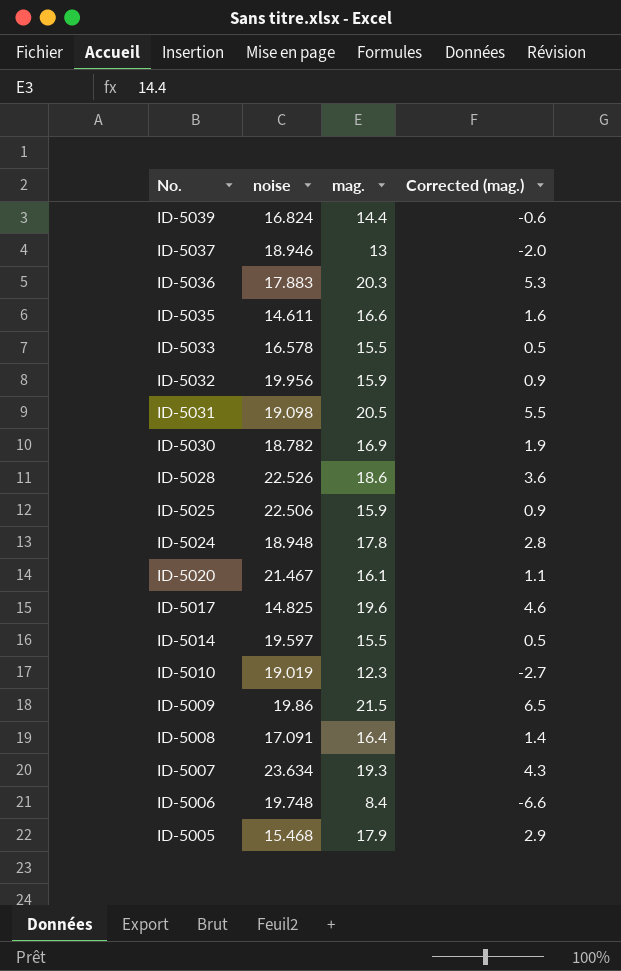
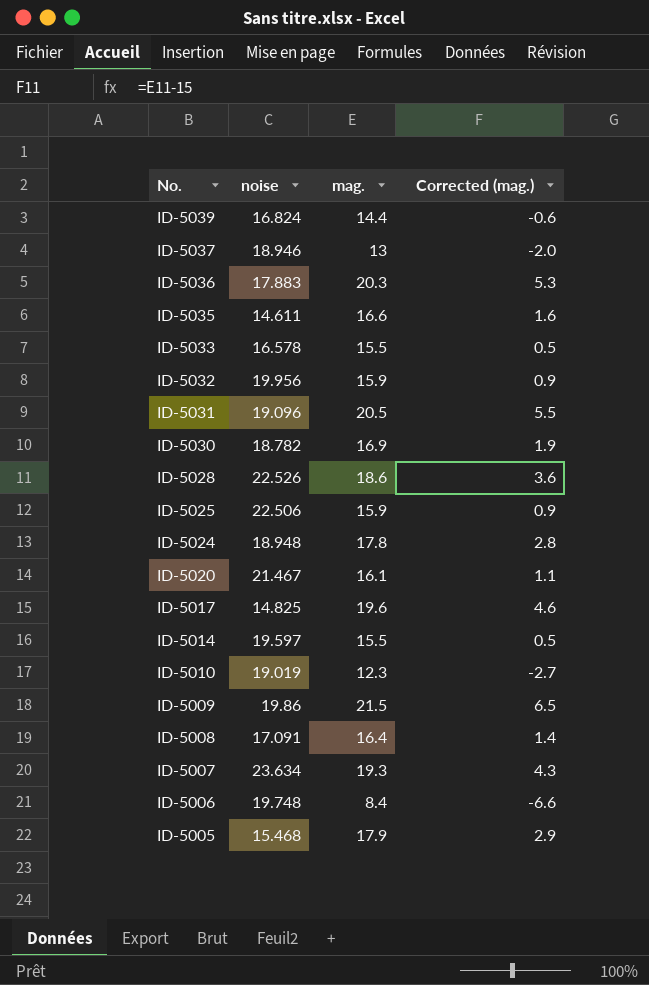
ID-5031 | noise: 19.098 -> 19.096

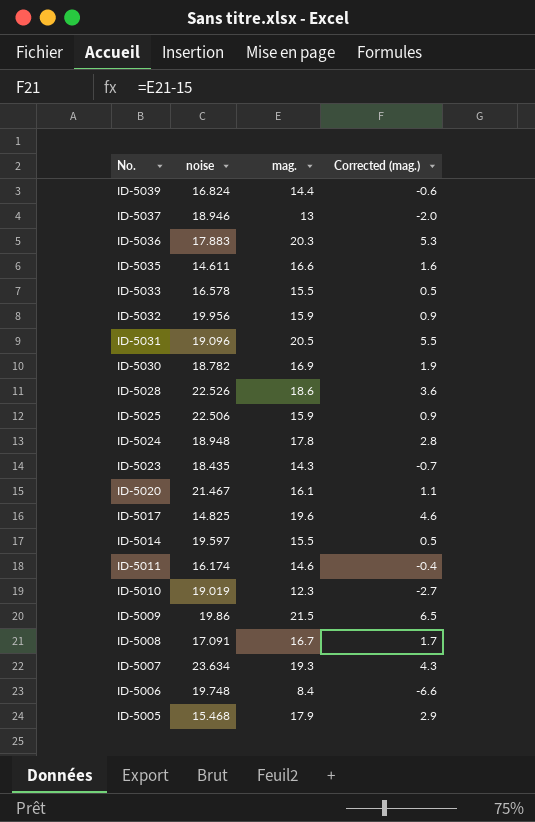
row ID-5023: none -> 18.435 | 14.3 | -0.7
row ID-5011: none -> 16.174 | 14.6 | -0.4
ID-5008 | mag.: 16.4 -> 16.7
ID-5008 | Corrected (mag.): 1.4 -> 1.7

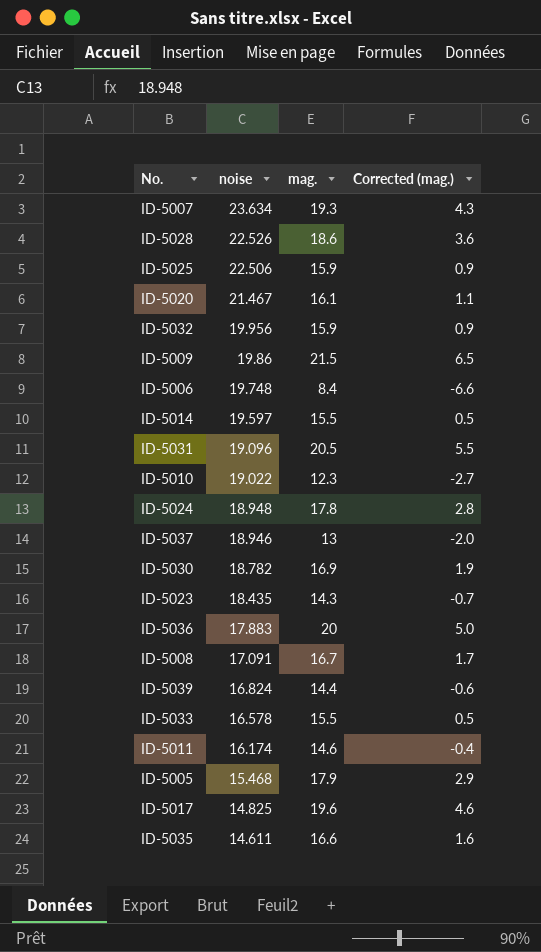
row order: No. descending -> noise descending
ID-5010 | noise: 19.019 -> 19.022
ID-5036 | mag.: 20.3 -> 20
ID-5036 | Corrected (mag.): 5.3 -> 5.0

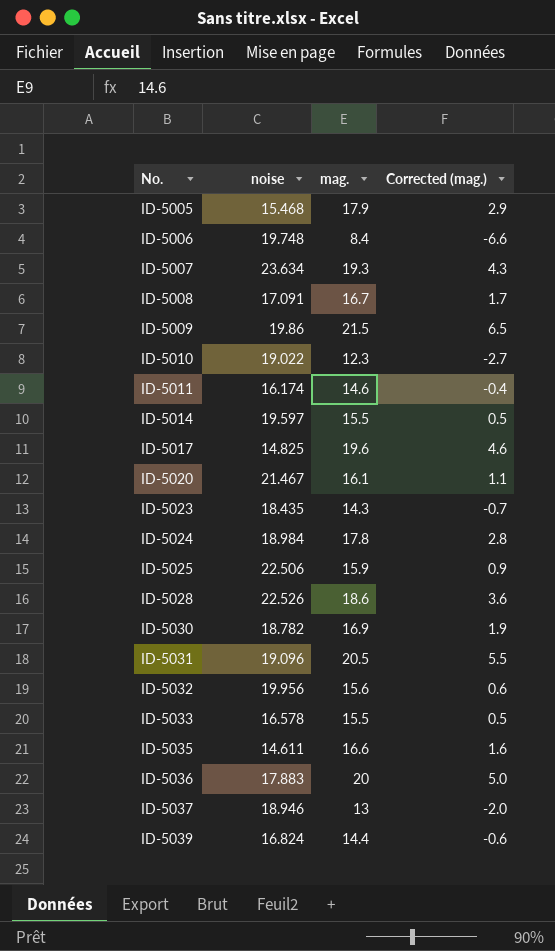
row order: noise descending -> No. ascending
ID-5024 | noise: 18.948 -> 18.984
ID-5032 | mag.: 15.9 -> 15.6
ID-5032 | Corrected (mag.): 0.9 -> 0.6

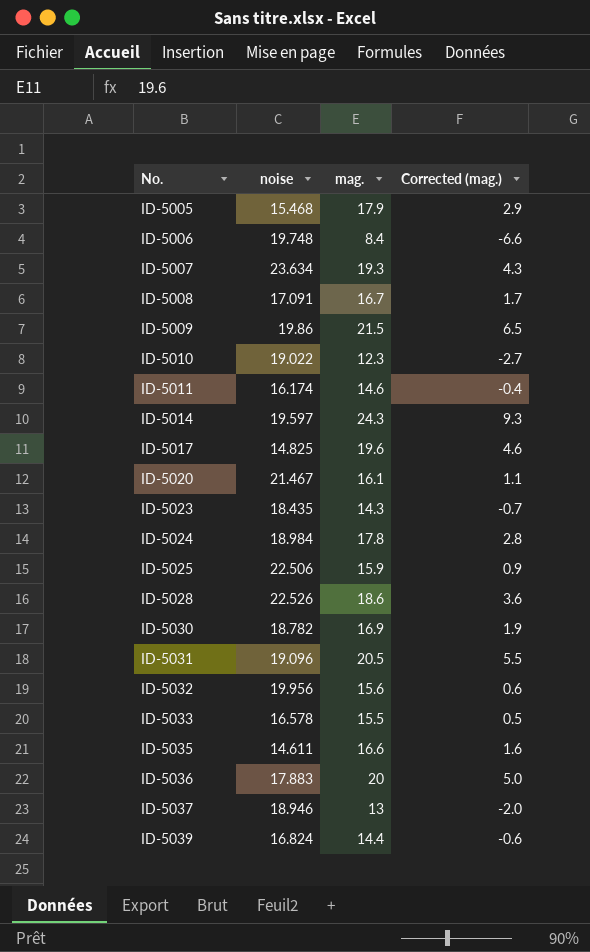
ID-5014 | mag.: 15.5 -> 24.3
ID-5014 | Corrected (mag.): 0.5 -> 9.3

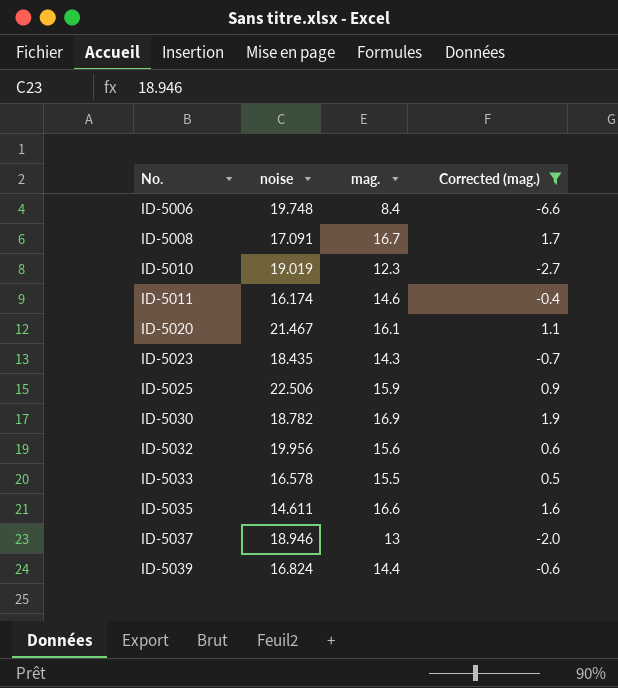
filter: none -> Corrected (mag.) <= 1.9
ID-5010 | noise: 19.022 -> 19.019

